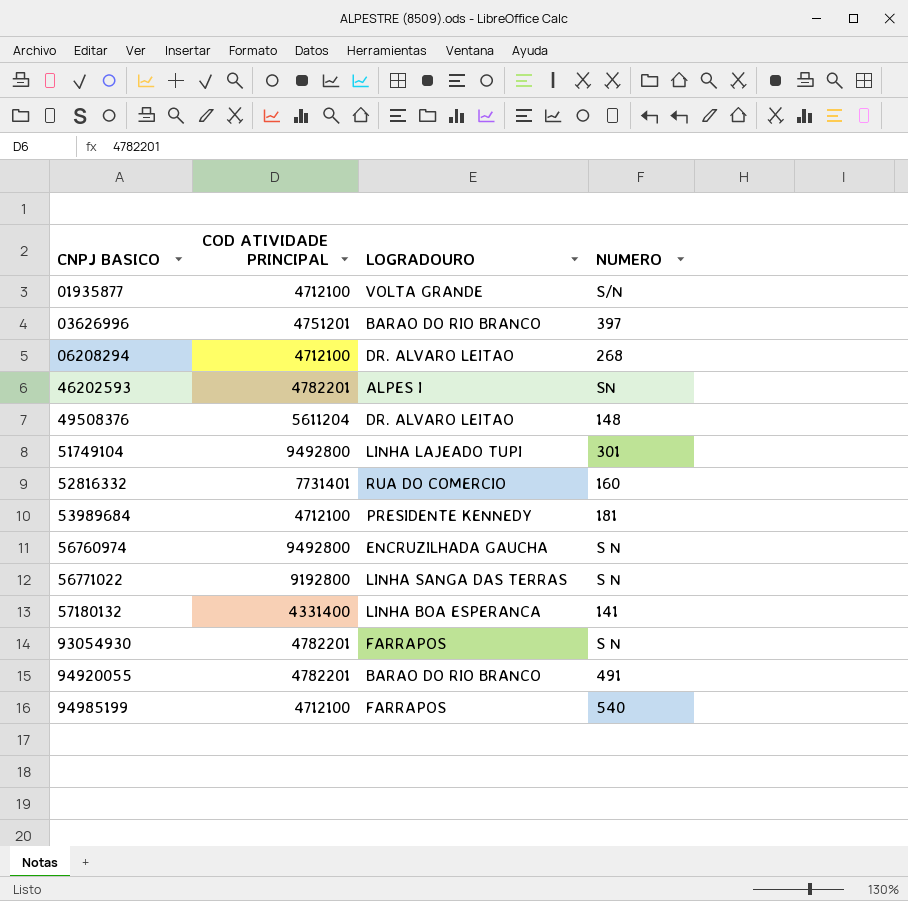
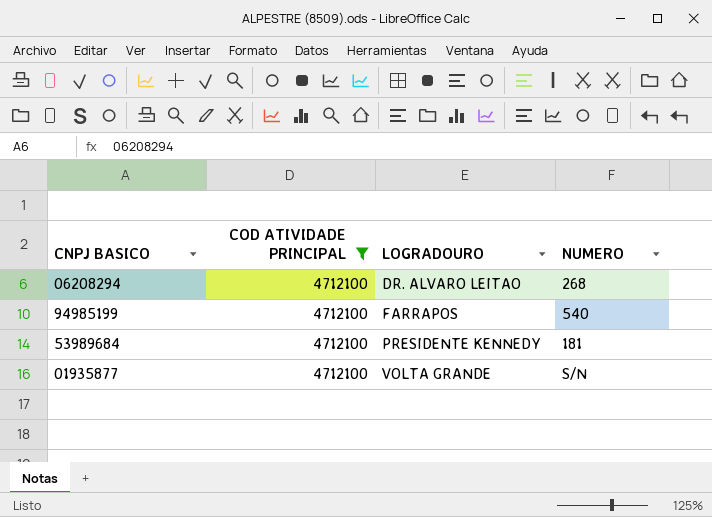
filter: none -> COD ATIVIDADE PRINCIPAL = 4712100
row order: CNPJ BASICO ascending -> LOGRADOURO ascending

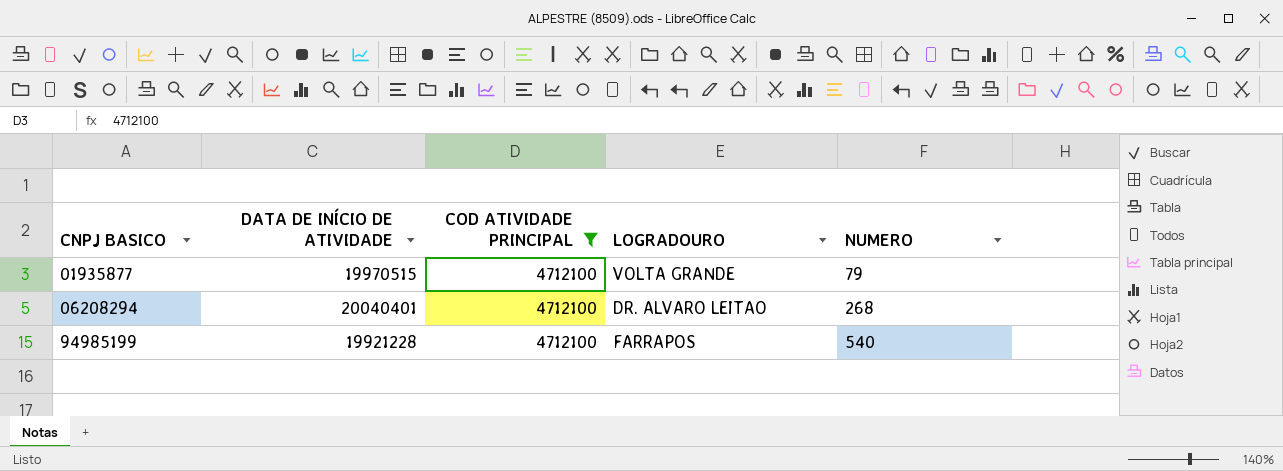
row order: LOGRADOURO ascending -> CNPJ BASICO ascending
column DATA DE INÍCIO DE ATIVIDADE | position: none -> 2
row 53989684: 4712100 | PRESIDENTE KENNEDY | 181 -> none
01935877 | NUMERO: S/N -> 79

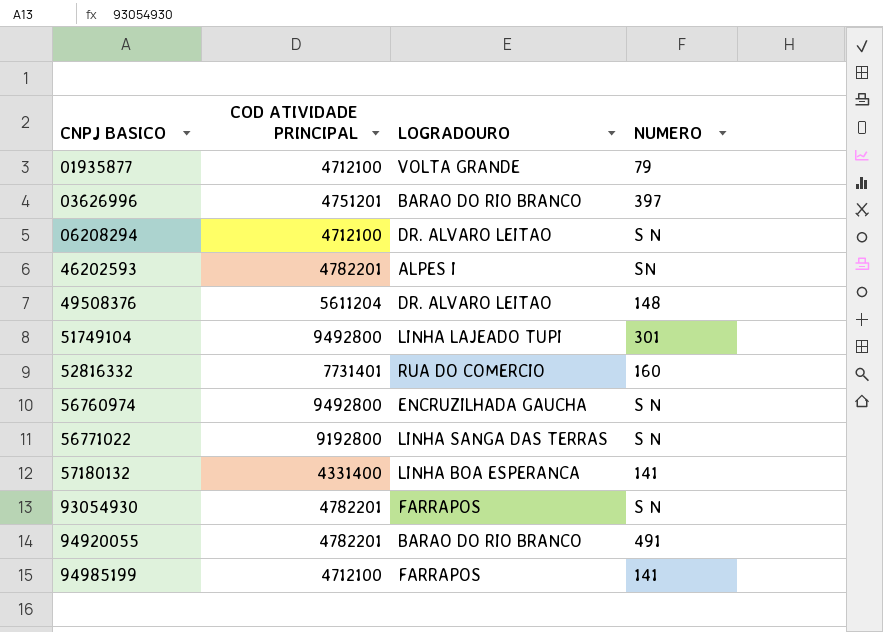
filter: COD ATIVIDADE PRINCIPAL = 4712100 -> none
column DATA DE INÍCIO DE ATIVIDADE | position: 2 -> none
06208294 | NUMERO: 268 -> S N
94985199 | NUMERO: 540 -> 141

